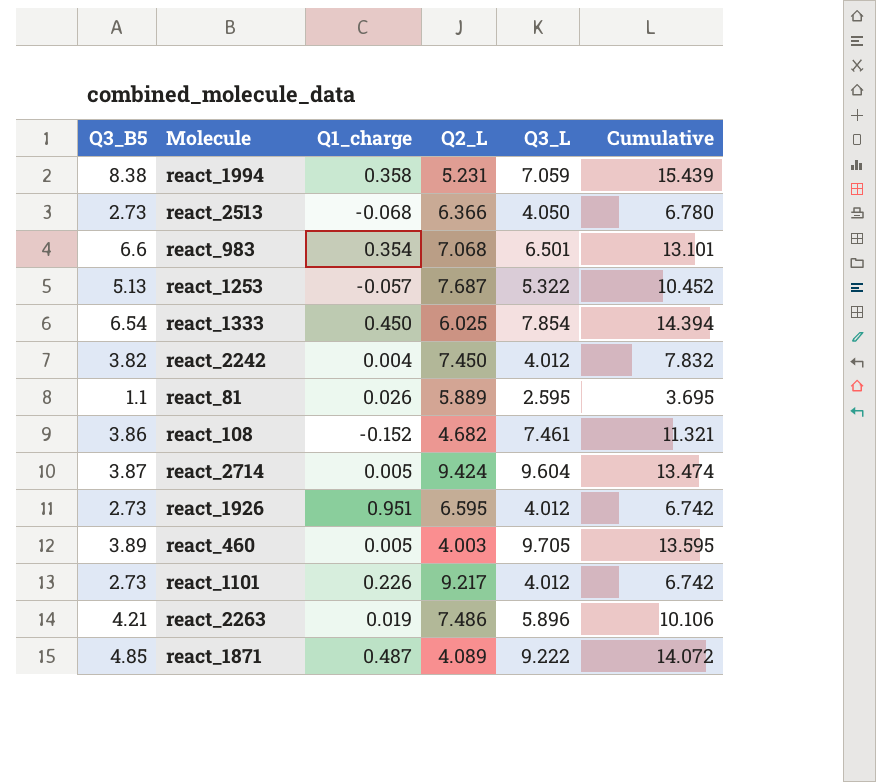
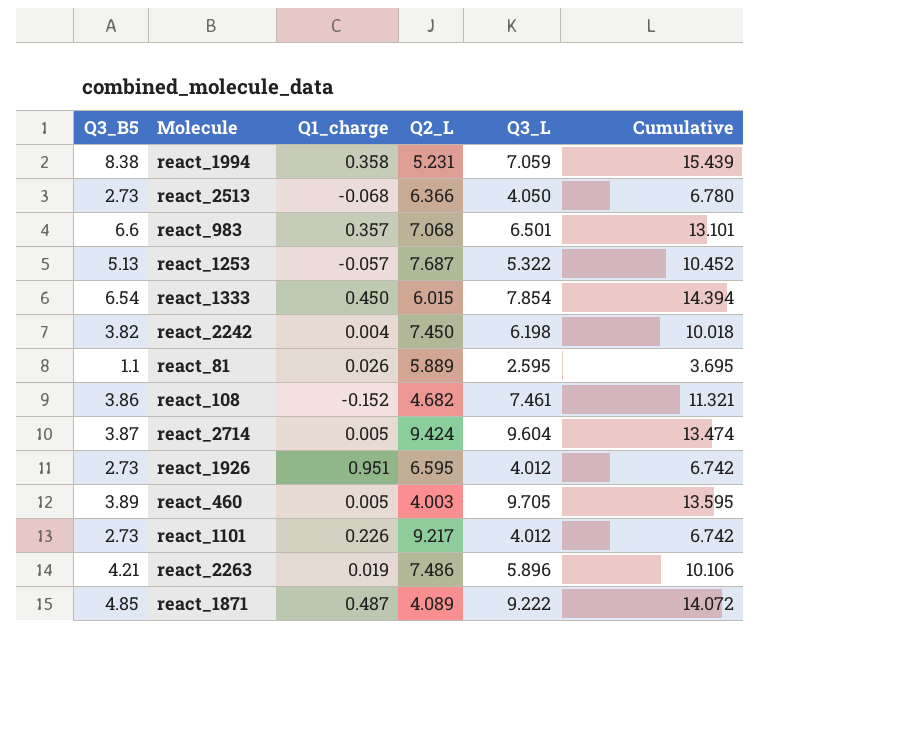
react_983 | Q1_charge: 0.354 -> 0.357
react_1333 | Q2_L: 6.025 -> 6.015
react_2242 | Q3_L: 4.012 -> 6.198
react_2242 | Cumulative: 7.832 -> 10.018

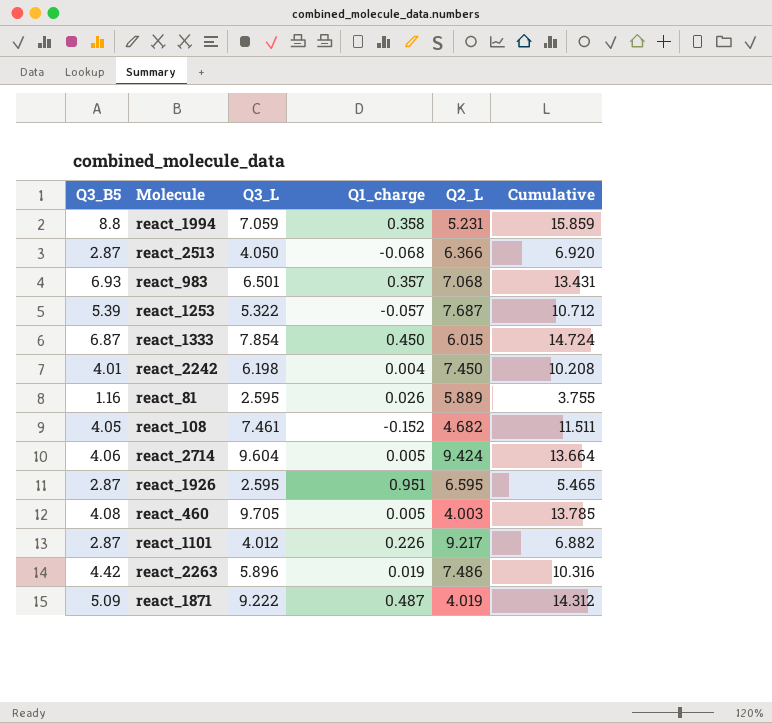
column Q3_L | position: 5 -> 3
react_1994 | Q3_B5: 8.38 -> 8.8
react_1994 | Cumulative: 15.439 -> 15.859
react_2513 | Q3_B5: 2.73 -> 2.87
react_2513 | Cumulative: 6.780 -> 6.920
react_983 | Q3_B5: 6.6 -> 6.93
react_983 | Cumulative: 13.101 -> 13.431
react_1253 | Q3_B5: 5.13 -> 5.39
react_1253 | Cumulative: 10.452 -> 10.712
react_1333 | Q3_B5: 6.54 -> 6.87
react_1333 | Cumulative: 14.394 -> 14.724
react_2242 | Q3_B5: 3.82 -> 4.01
react_2242 | Cumulative: 10.018 -> 10.208
react_81 | Q3_B5: 1.1 -> 1.16
react_81 | Cumulative: 3.695 -> 3.755
react_108 | Q3_B5: 3.86 -> 4.05
react_108 | Cumulative: 11.321 -> 11.511
react_2714 | Q3_B5: 3.87 -> 4.06
react_2714 | Cumulative: 13.474 -> 13.664
react_1926 | Q3_B5: 2.73 -> 2.87
react_1926 | Q3_L: 4.012 -> 2.595
react_1926 | Cumulative: 6.742 -> 5.465
react_460 | Q3_B5: 3.89 -> 4.08
react_460 | Cumulative: 13.595 -> 13.785
react_1101 | Q3_B5: 2.73 -> 2.87
react_1101 | Cumulative: 6.742 -> 6.882
react_2263 | Q3_B5: 4.21 -> 4.42
react_2263 | Cumulative: 10.106 -> 10.316
react_1871 | Q3_B5: 4.85 -> 5.09
react_1871 | Q2_L: 4.089 -> 4.019
react_1871 | Cumulative: 14.072 -> 14.312

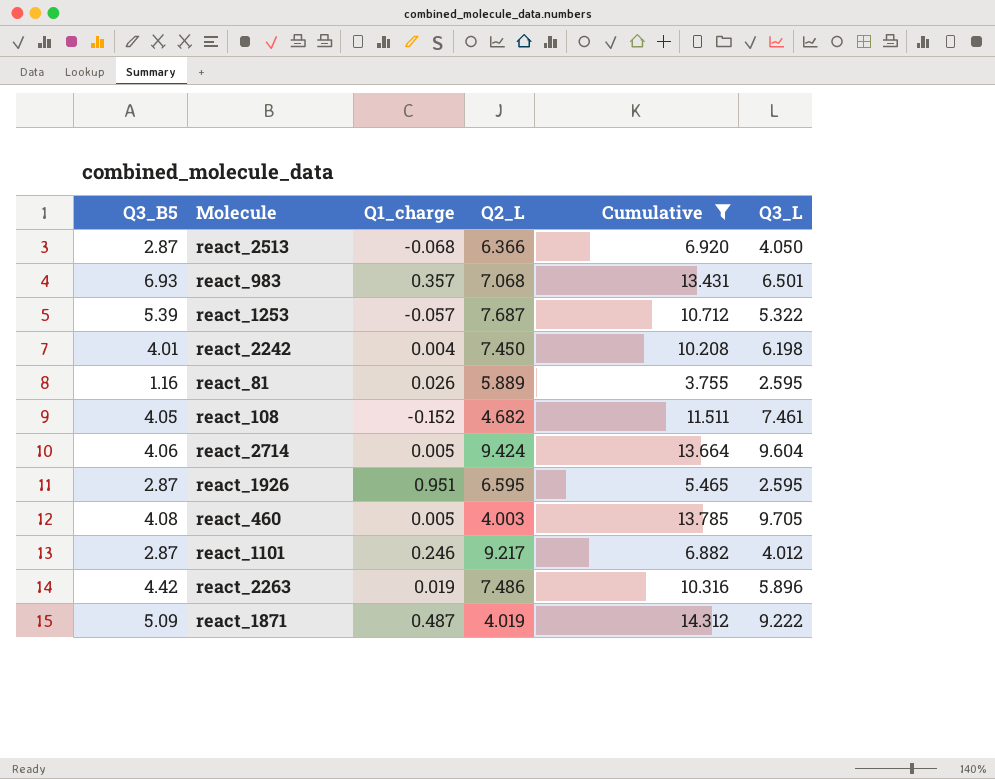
filter: none -> Cumulative <= 14.312
column Q3_L | position: 3 -> 6
react_1101 | Q1_charge: 0.226 -> 0.246

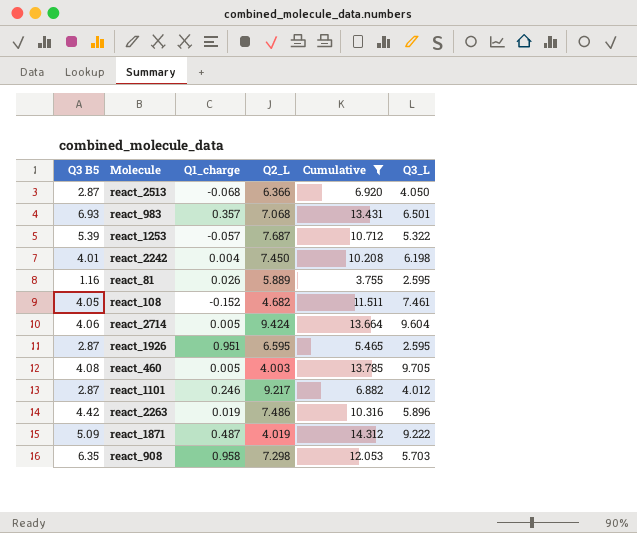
column name: Q3_B5 -> Q3 B5
row react_908: none -> 6.35 | 0.958 | 7.298 | 12.053 | 5.703

